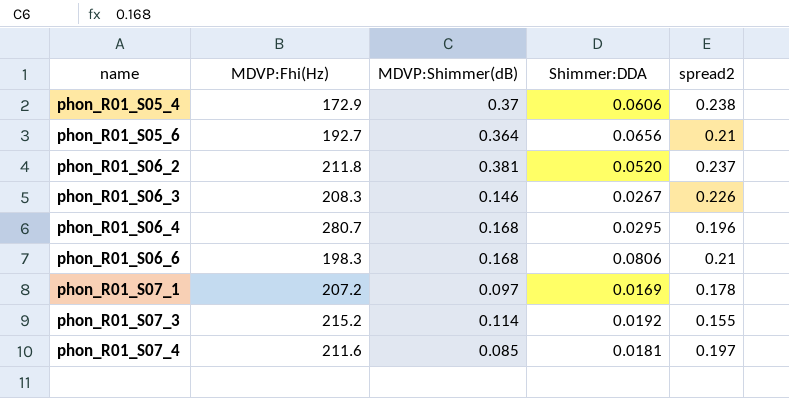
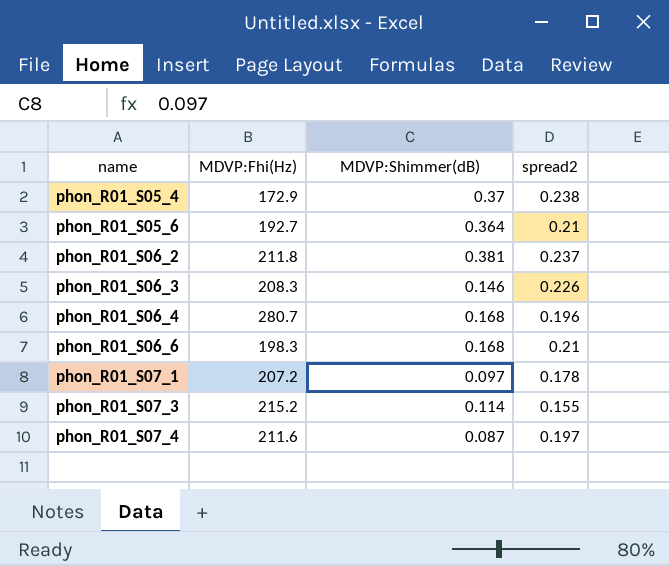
column Shimmer:DDA | position: 4 -> none
phon_R01_S07_4 | MDVP:Shimmer(dB): 0.085 -> 0.087

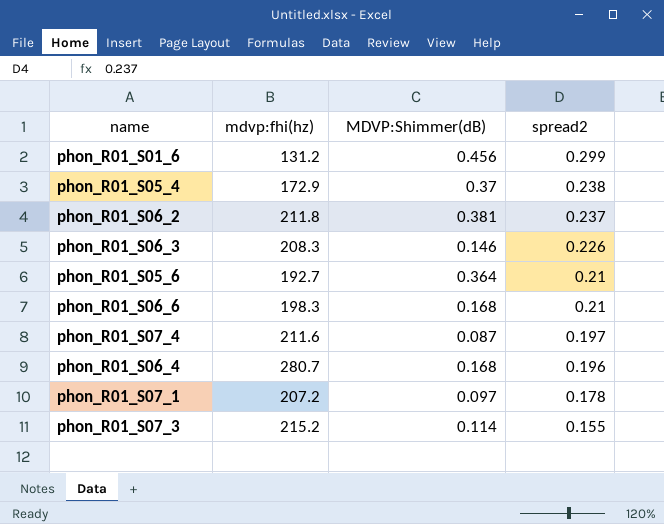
row order: name ascending -> spread2 descending
column name: MDVP:Fhi(Hz) -> mdvp:fhi(hz)
row phon_R01_S01_6: none -> 131.2 | 0.456 | 0.299

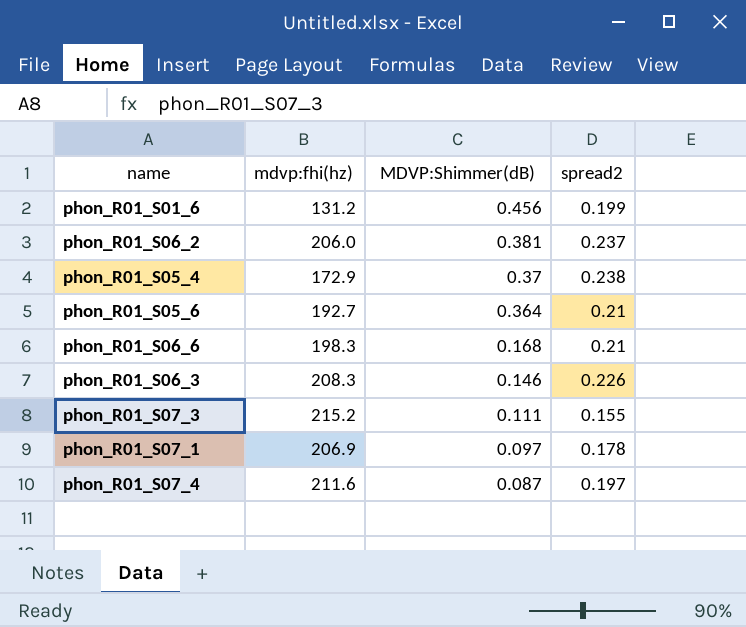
row order: spread2 descending -> MDVP:Shimmer(dB) descending
row phon_R01_S06_4: 280.7 | 0.168 | 0.196 -> none
phon_R01_S01_6 | spread2: 0.299 -> 0.199
phon_R01_S06_2 | mdvp:fhi(hz): 211.8 -> 206.0
phon_R01_S07_3 | MDVP:Shimmer(dB): 0.114 -> 0.111
phon_R01_S07_1 | mdvp:fhi(hz): 207.2 -> 206.9

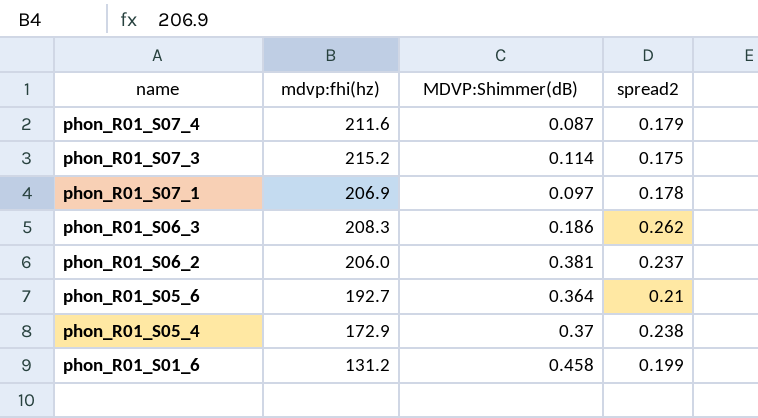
row order: MDVP:Shimmer(dB) descending -> name descending
row phon_R01_S06_6: 198.3 | 0.168 | 0.21 -> none
phon_R01_S07_4 | spread2: 0.197 -> 0.179
phon_R01_S07_3 | MDVP:Shimmer(dB): 0.111 -> 0.114
phon_R01_S07_3 | spread2: 0.155 -> 0.175
phon_R01_S06_3 | MDVP:Shimmer(dB): 0.146 -> 0.186
phon_R01_S06_3 | spread2: 0.226 -> 0.262
phon_R01_S01_6 | MDVP:Shimmer(dB): 0.456 -> 0.458

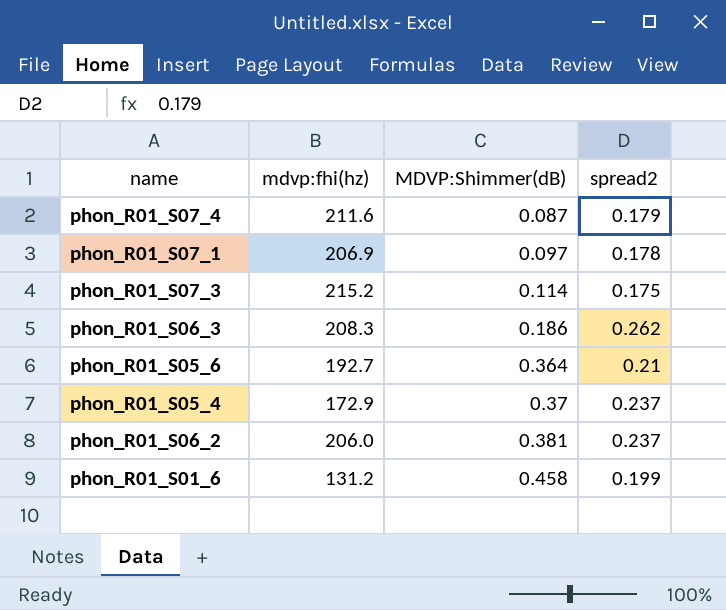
row order: name descending -> MDVP:Shimmer(dB) ascending
phon_R01_S05_4 | spread2: 0.238 -> 0.237

